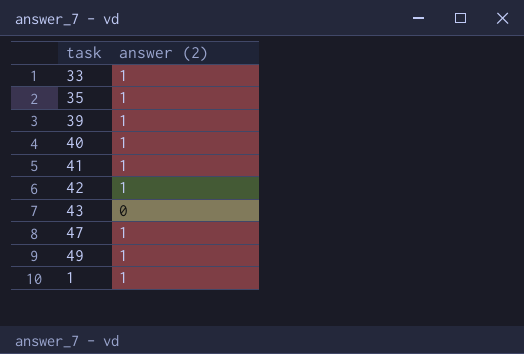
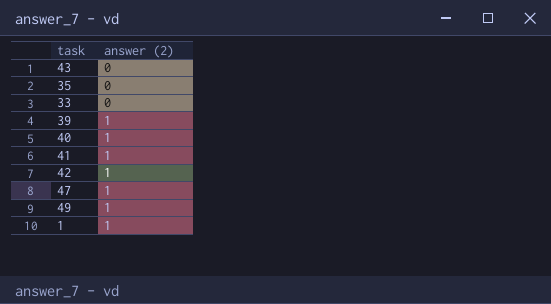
row order: none -> answer (2) ascending
35 | answer (2): 1 -> 0
33 | answer (2): 1 -> 0

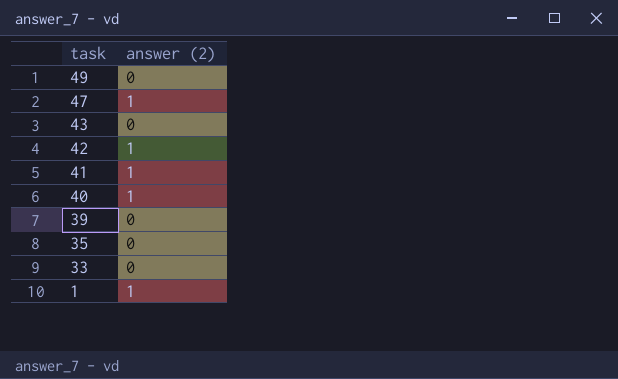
row order: answer (2) ascending -> task descending
49 | answer (2): 1 -> 0
39 | answer (2): 1 -> 0

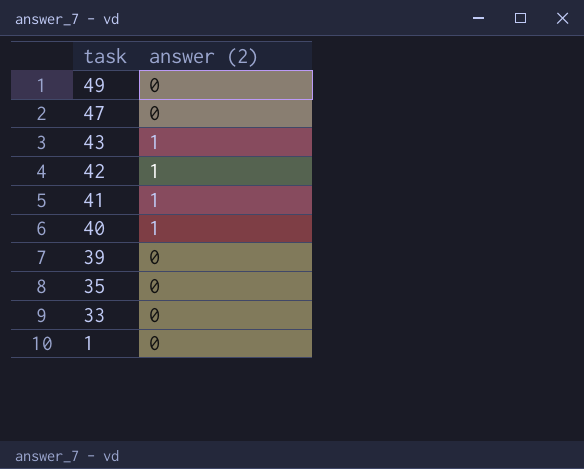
47 | answer (2): 1 -> 0
43 | answer (2): 0 -> 1
1 | answer (2): 1 -> 0

